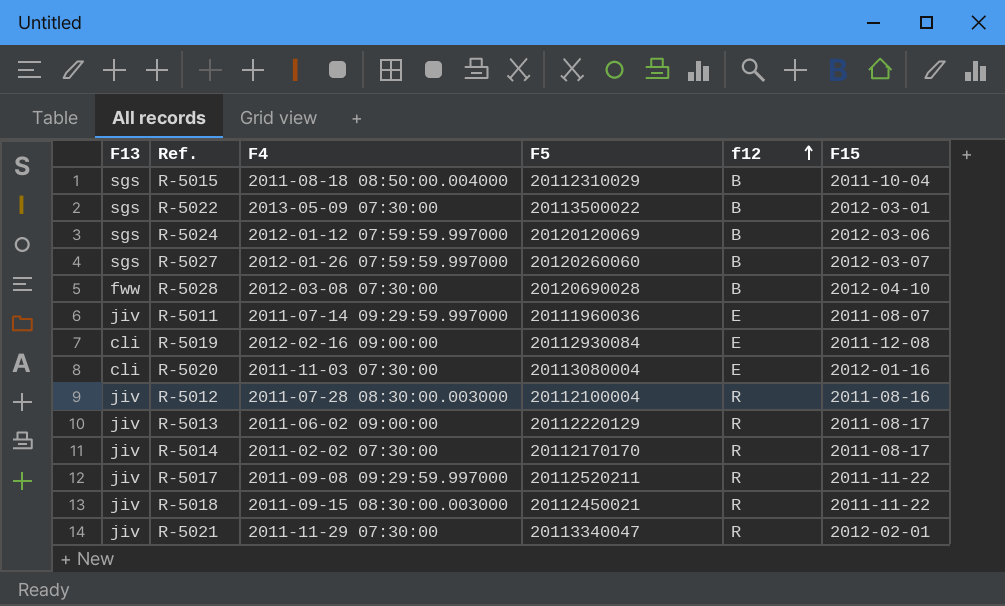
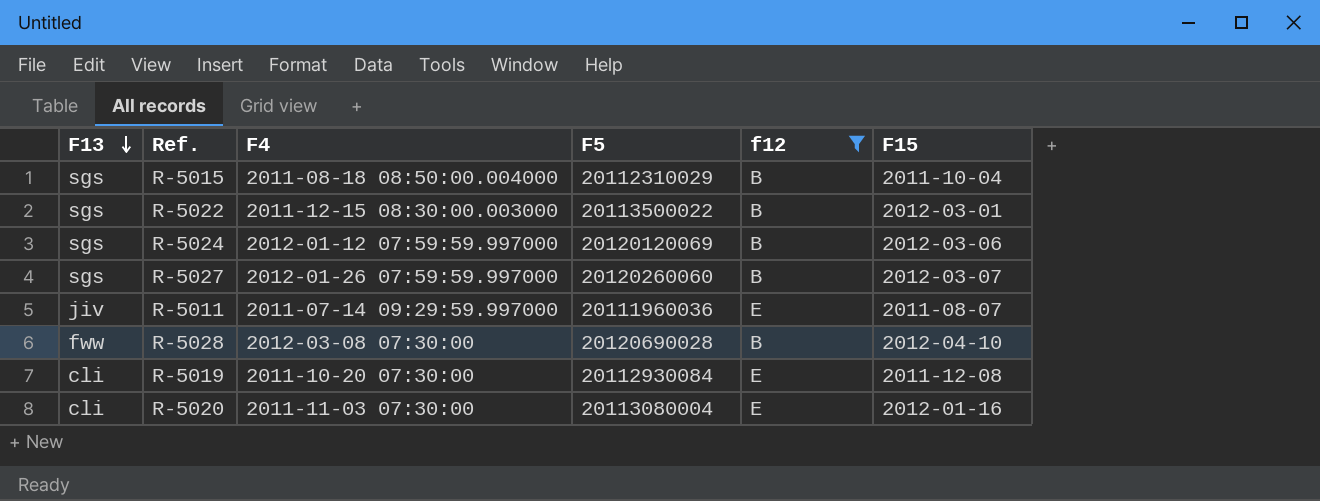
filter: none -> f12 != R
row order: f12 ascending -> F13 descending
R-5022 | F4: 2013-05-09 07:30:00 -> 2011-12-15 08:30:00.003000
R-5019 | F4: 2012-02-16 09:00:00 -> 2011-10-20 07:30:00

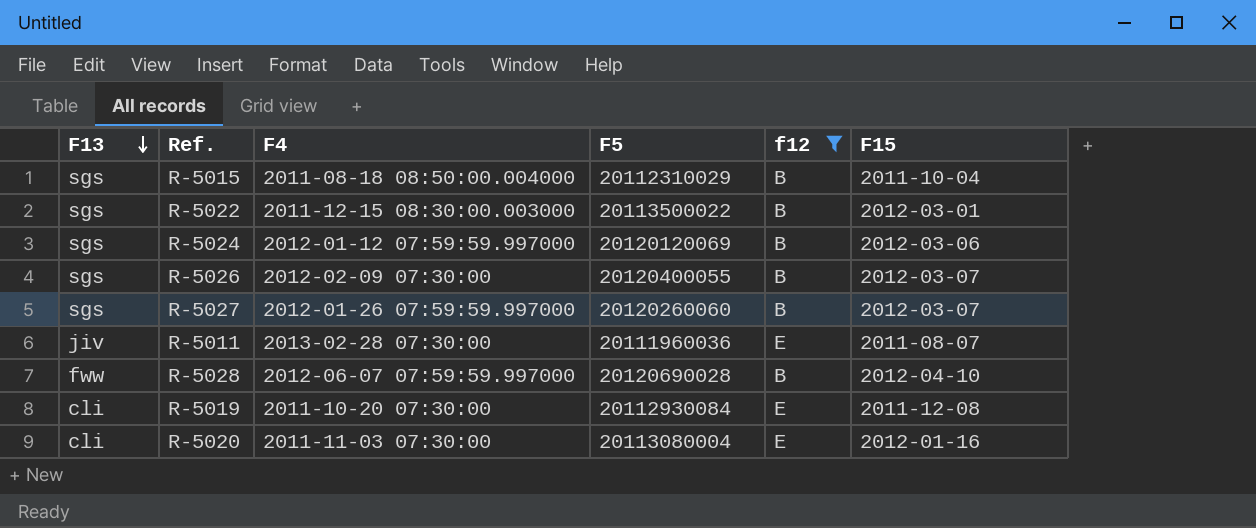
row R-5026: none -> sgs | 2012-02-09 07:30:00 | 20120400055 | B | 2012-03-07
R-5011 | F4: 2011-07-14 09:29:59.997000 -> 2013-02-28 07:30:00
R-5028 | F4: 2012-03-08 07:30:00 -> 2012-06-07 07:59:59.997000

